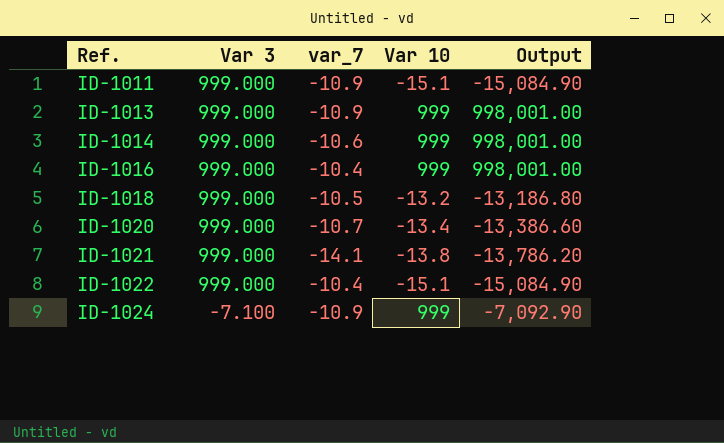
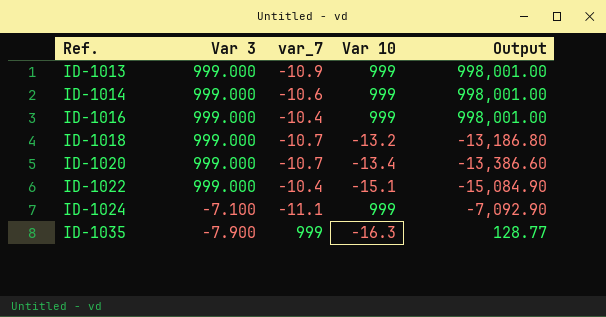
row ID-1011: 999.000 | -10.9 | -15.1 | -15,084.90 -> none
row ID-1021: 999.000 | -14.1 | -13.8 | -13,786.20 -> none
ID-1018 | var_7: -10.5 -> -10.7
ID-1024 | var_7: -10.9 -> -11.1
row ID-1035: none -> -7.900 | 999 | -16.3 | 128.77

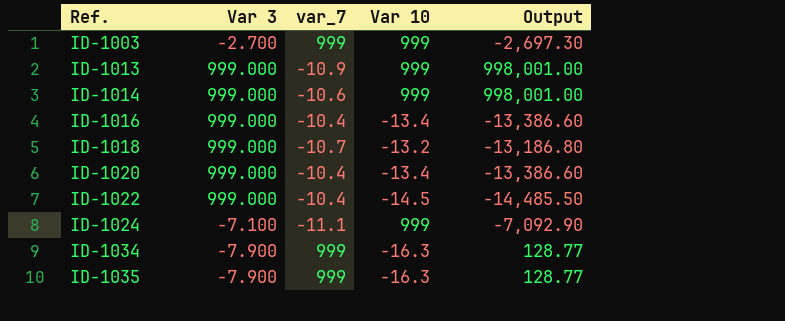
row ID-1003: none -> -2.700 | 999 | 999 | -2,697.30
ID-1016 | Var 10: 999 -> -13.4
ID-1016 | Output: 998,001.00 -> -13,386.60
ID-1020 | var_7: -10.7 -> -10.4
ID-1022 | Var 10: -15.1 -> -14.5
ID-1022 | Output: -15,084.90 -> -14,485.50
row ID-1034: none -> -7.900 | 999 | -16.3 | 128.77

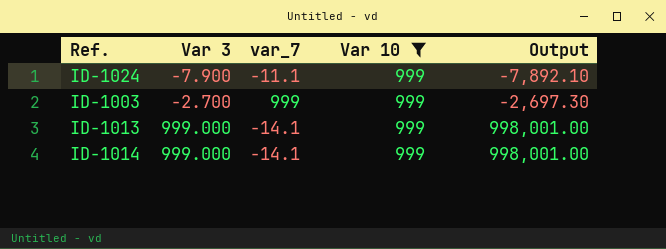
filter: none -> Var 10 = 999
row order: Ref. ascending -> Var 3 ascending
ID-1024 | Var 3: -7.100 -> -7.900
ID-1024 | Output: -7,092.90 -> -7,892.10
ID-1013 | var_7: -10.9 -> -14.1
ID-1014 | var_7: -10.6 -> -14.1

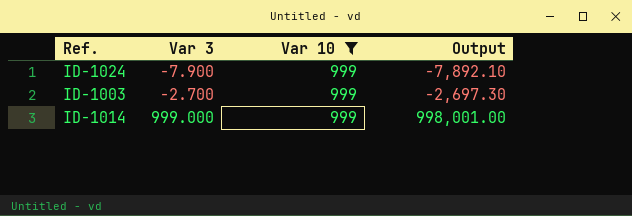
column var_7 | position: 3 -> none
row ID-1013: 999.000 | -14.1 | 999 | 998,001.00 -> none

